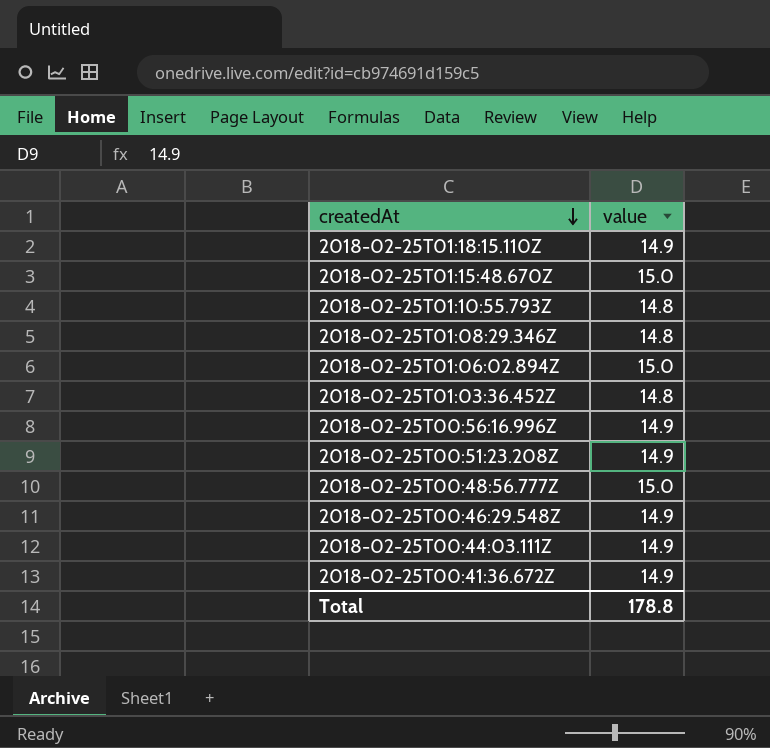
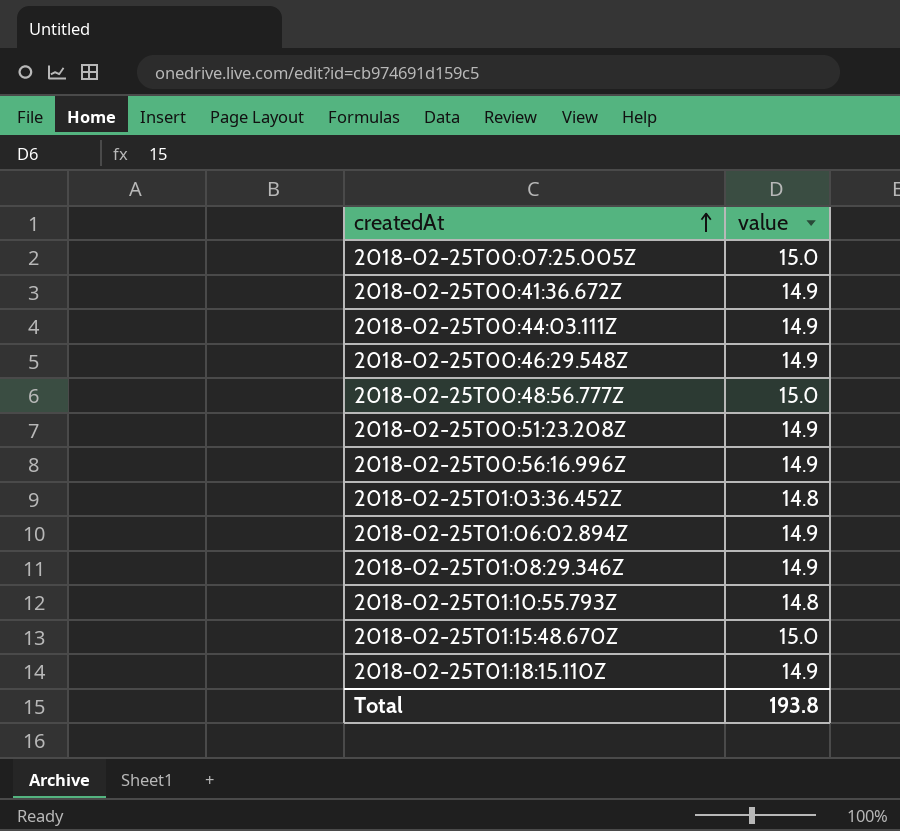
row order: createdAt descending -> createdAt ascending
row 2018-02-25T00:07:25.005Z: none -> 15.0
2018-02-25T01:06:02.894Z | value: 15.0 -> 14.9
2018-02-25T01:08:29.346Z | value: 14.8 -> 14.9
Total | value: 178.8 -> 193.8

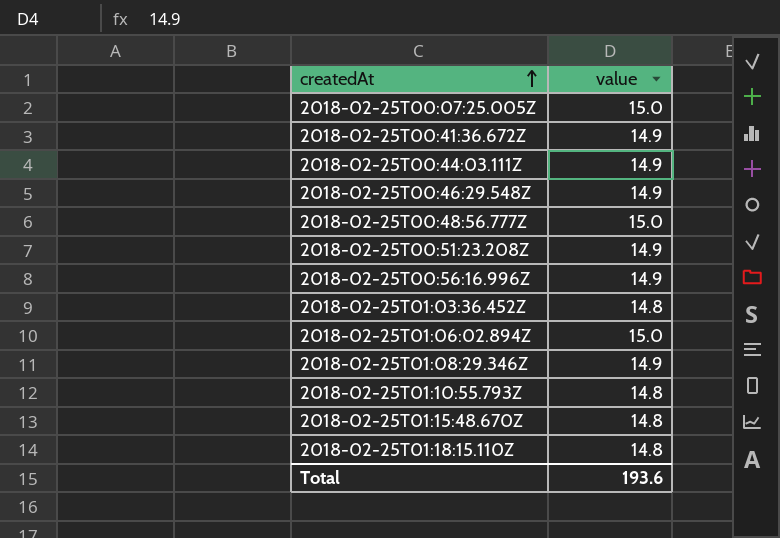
2018-02-25T01:06:02.894Z | value: 14.9 -> 15.0
2018-02-25T01:15:48.670Z | value: 15.0 -> 14.8
2018-02-25T01:18:15.110Z | value: 14.9 -> 14.8
Total | value: 193.8 -> 193.6

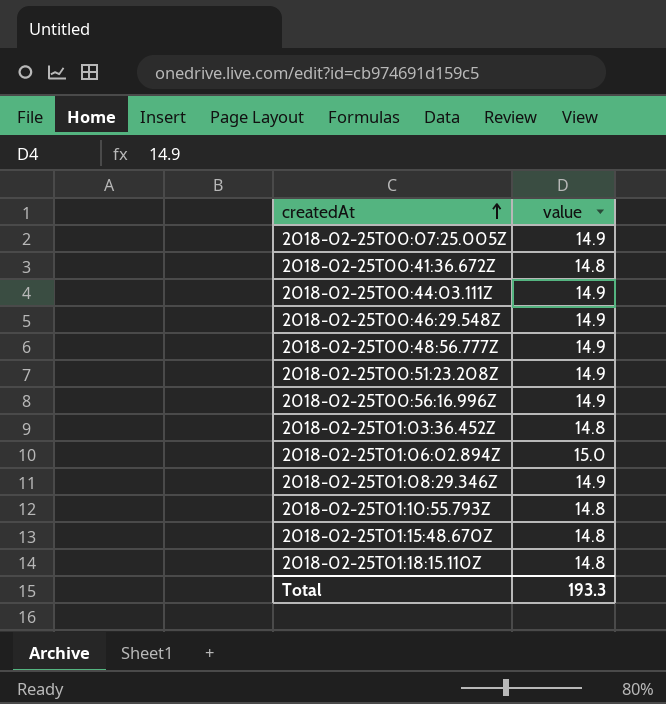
2018-02-25T00:07:25.005Z | value: 15.0 -> 14.9
2018-02-25T00:41:36.672Z | value: 14.9 -> 14.8
2018-02-25T00:48:56.777Z | value: 15.0 -> 14.9
Total | value: 193.6 -> 193.3

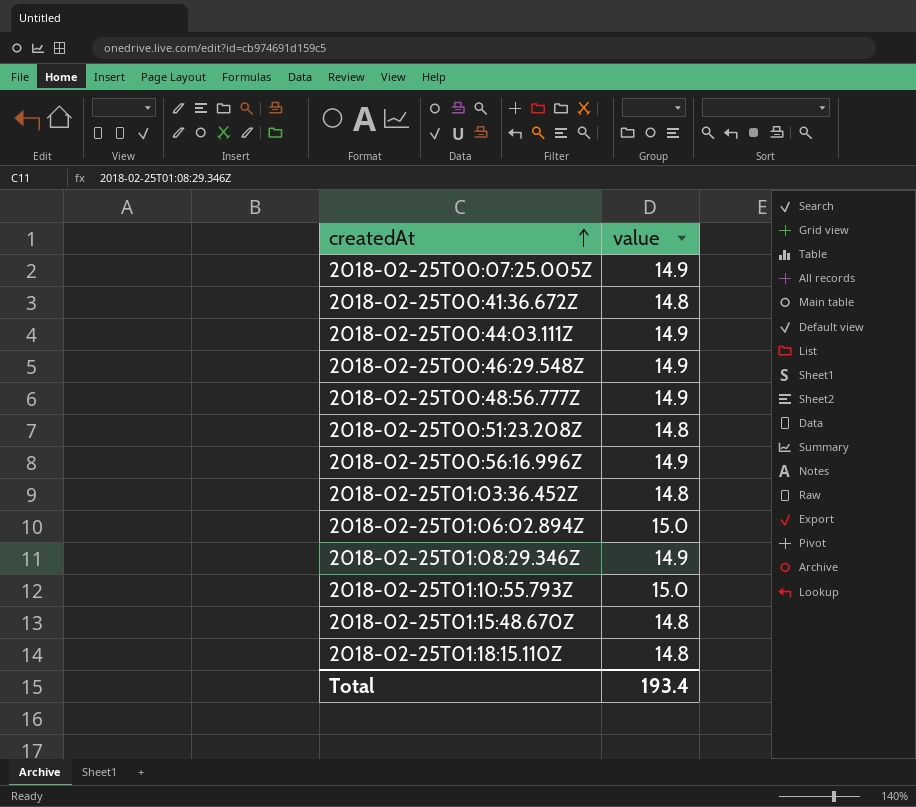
2018-02-25T00:51:23.208Z | value: 14.9 -> 14.8
2018-02-25T01:10:55.793Z | value: 14.8 -> 15.0
Total | value: 193.3 -> 193.4

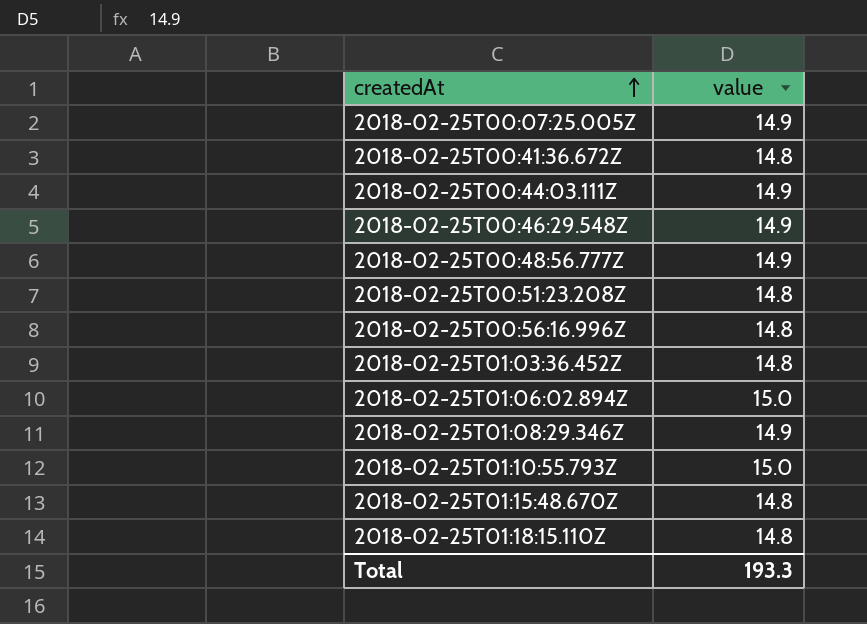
2018-02-25T00:56:16.996Z | value: 14.9 -> 14.8
Total | value: 193.4 -> 193.3

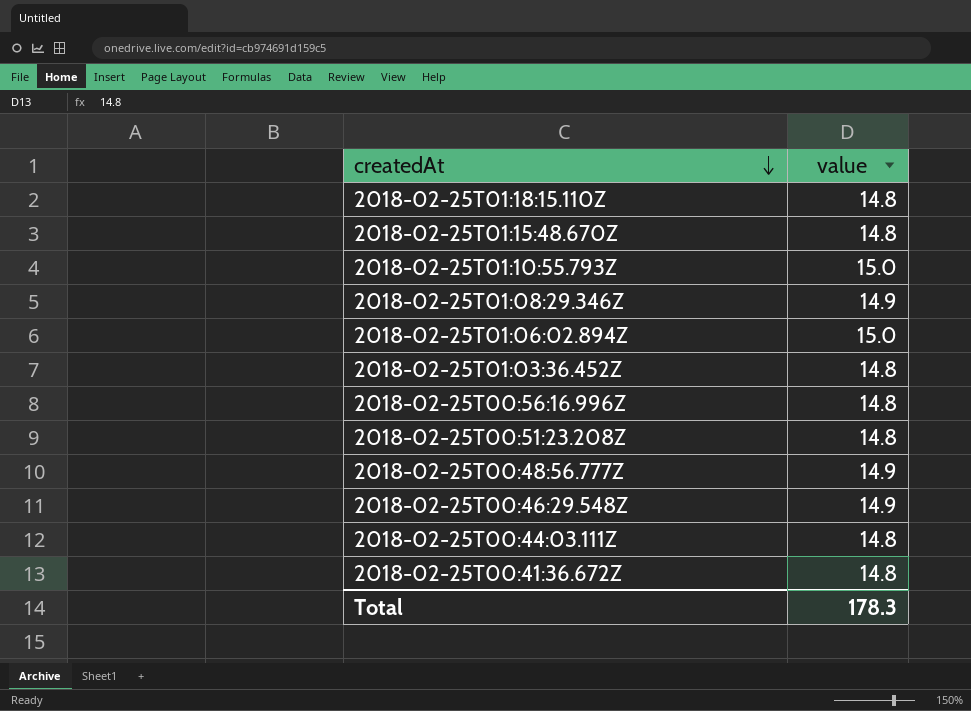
row order: createdAt ascending -> createdAt descending
row 2018-02-25T00:07:25.005Z: 14.9 -> none
2018-02-25T00:44:03.111Z | value: 14.9 -> 14.8
Total | value: 193.3 -> 178.3

